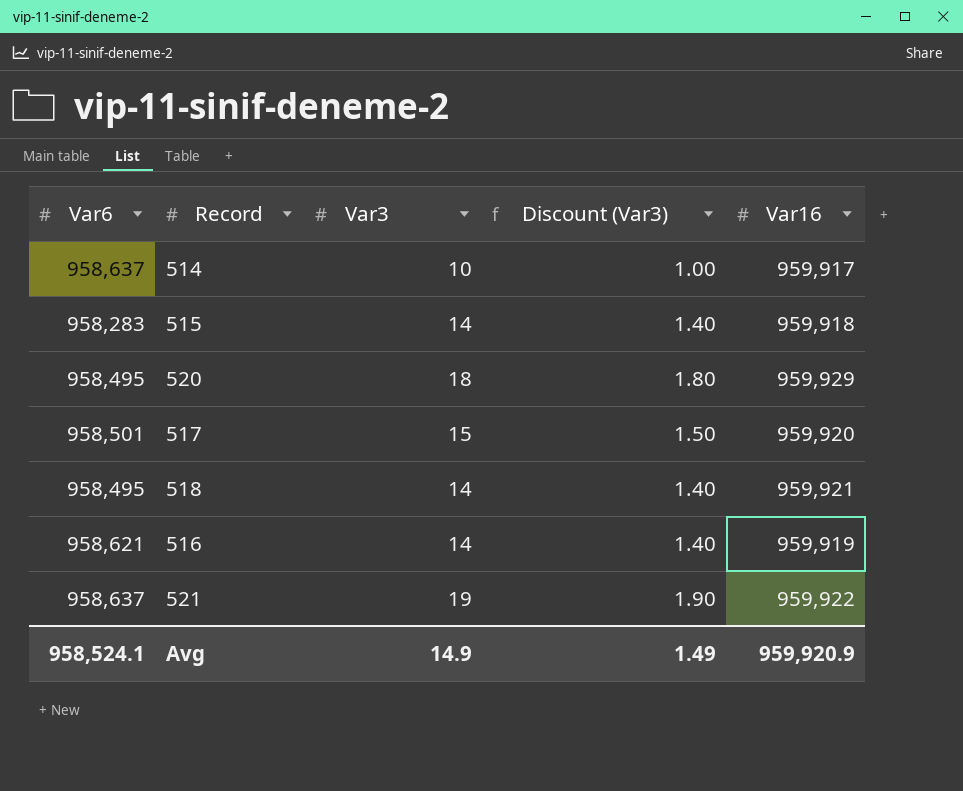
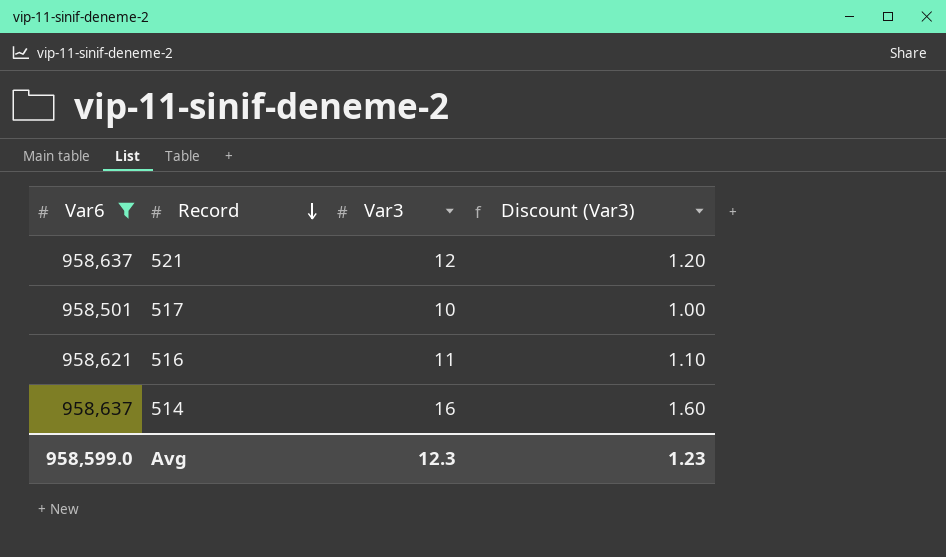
filter: none -> Var6 >= 958,501
row order: none -> Record descending
column Var16 | position: 5 -> none
521 | Var3: 19 -> 12
521 | Discount (Var3): 1.90 -> 1.20
517 | Var3: 15 -> 10
517 | Discount (Var3): 1.50 -> 1.00
516 | Var3: 14 -> 11
516 | Discount (Var3): 1.40 -> 1.10
514 | Var3: 10 -> 16
514 | Discount (Var3): 1.00 -> 1.60
Avg | Var6: 958,524.1 -> 958,599.0
Avg | Var3: 14.9 -> 12.3
Avg | Discount (Var3): 1.49 -> 1.23

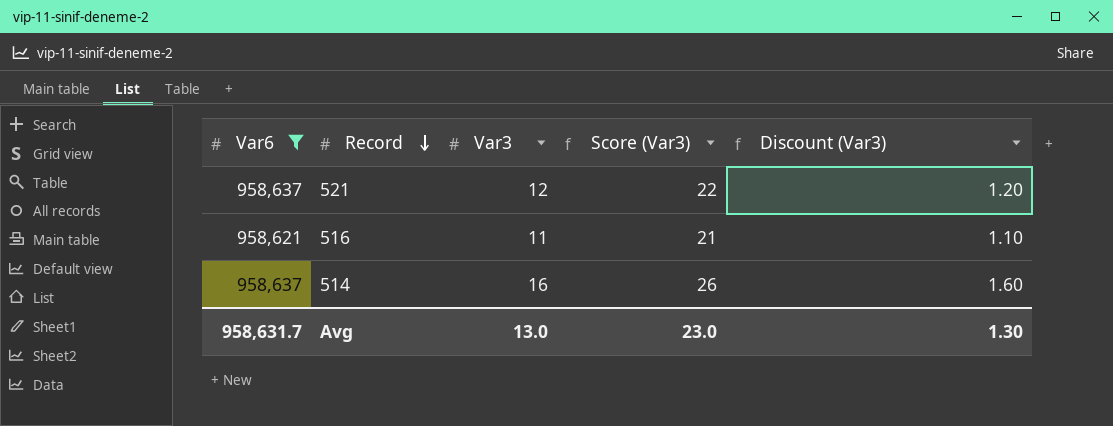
column Score (Var3) | formula: none -> [Var3] + 10
row 517: 958,501 | 10 | 1.00 -> none
Avg | Var6: 958,599.0 -> 958,631.7
Avg | Var3: 12.3 -> 13.0
Avg | Discount (Var3): 1.23 -> 1.30

